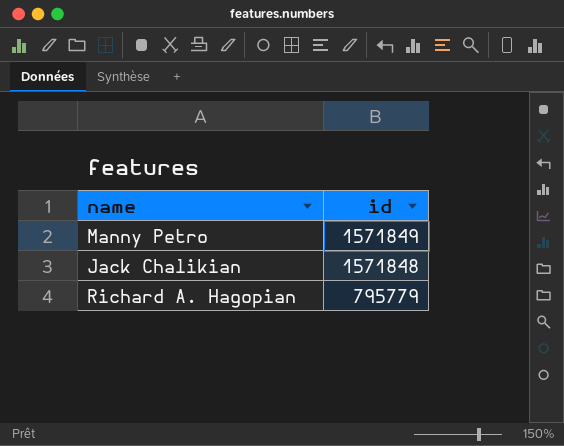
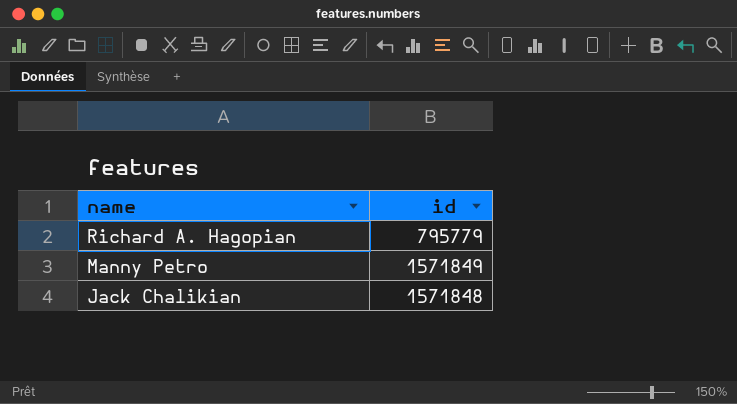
row order: id descending -> name descending

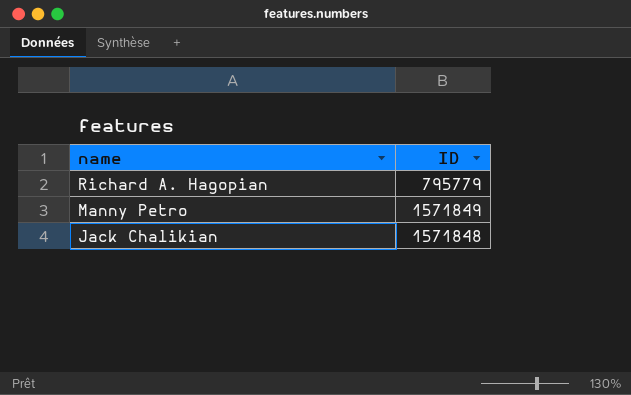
column name: id -> ID

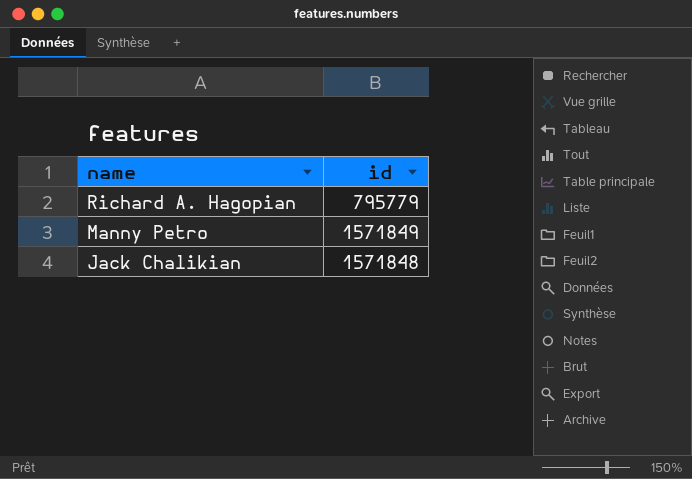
column name: ID -> id

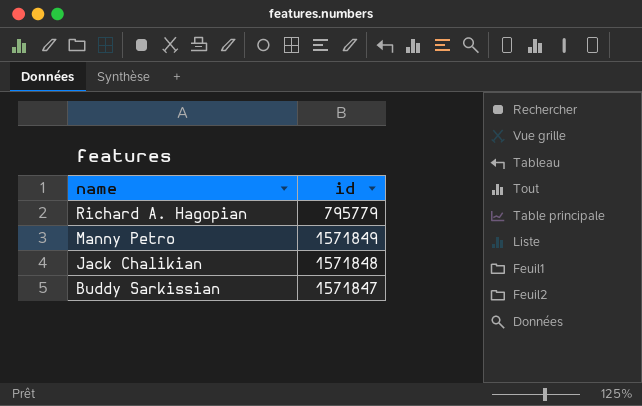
row Buddy Sarkissian: none -> 1571847

